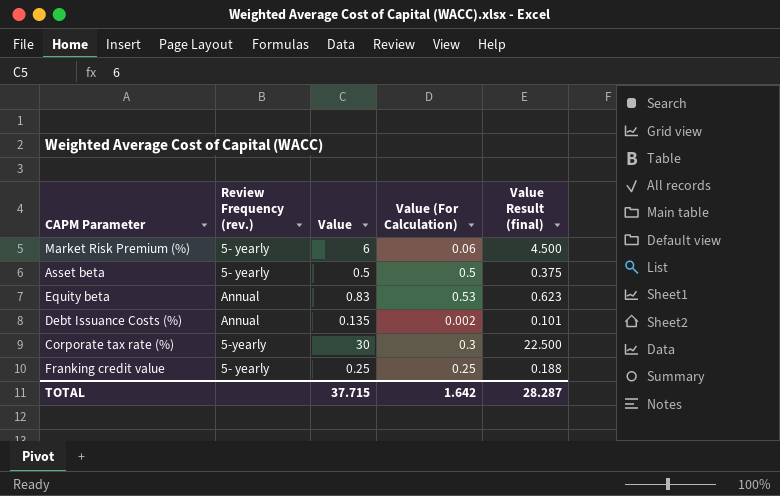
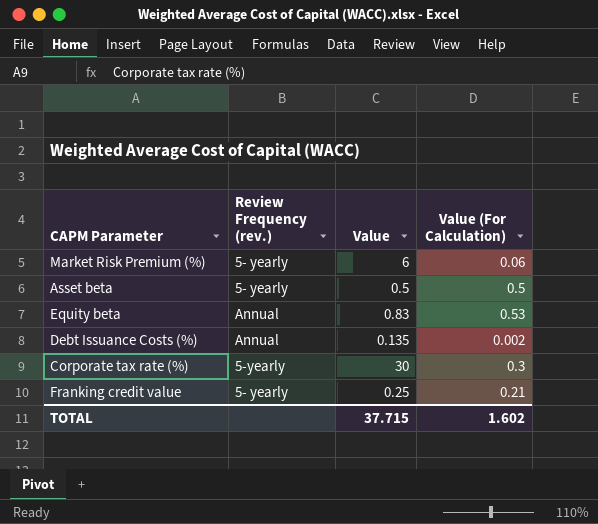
column Value Result (final) | formula: [Value] * 0.75 -> none
Franking credit value | Value (For Calculation): 0.25 -> 0.21
TOTAL | Value (For Calculation): 1.642 -> 1.602

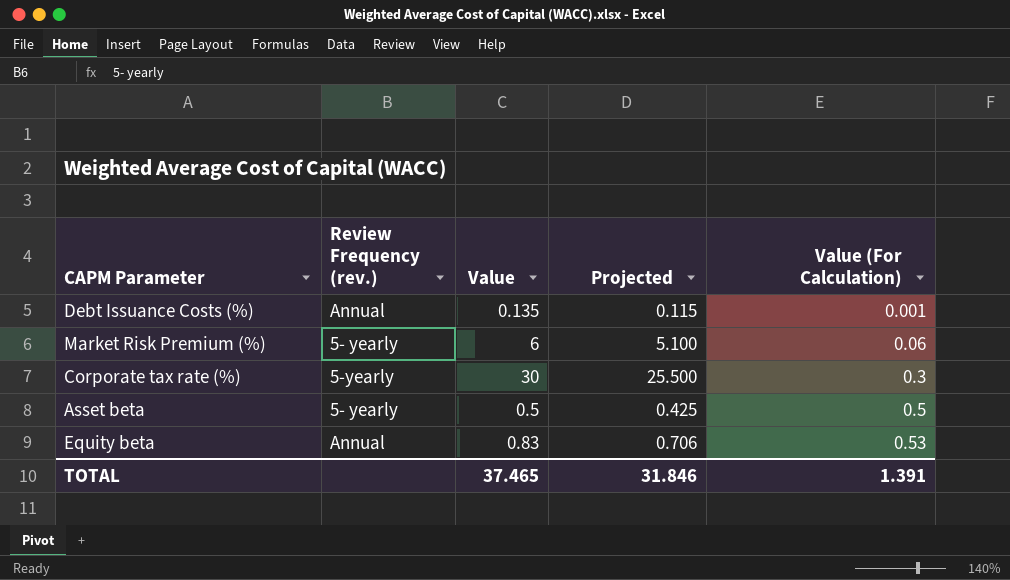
row order: none -> Value (For Calculation) ascending
column Projected | formula: none -> [Value] * 0.85
row Franking credit value: 5- yearly | 0.25 | 0.21 -> none
Debt Issuance Costs (%) | Value (For Calculation): 0.002 -> 0.001
TOTAL | Value: 37.715 -> 37.465
TOTAL | Value (For Calculation): 1.602 -> 1.391

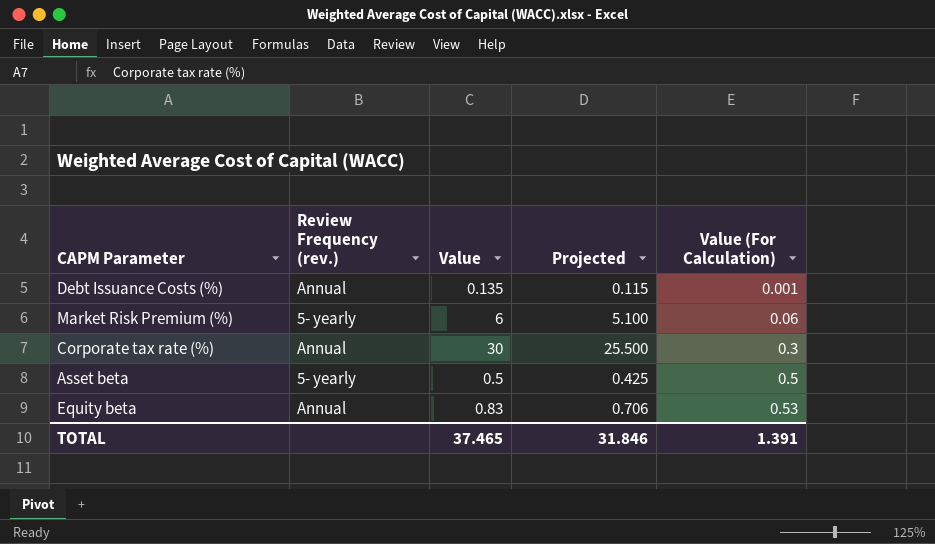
Corporate tax rate (%) | Review Frequency (rev.): 5-yearly -> Annual

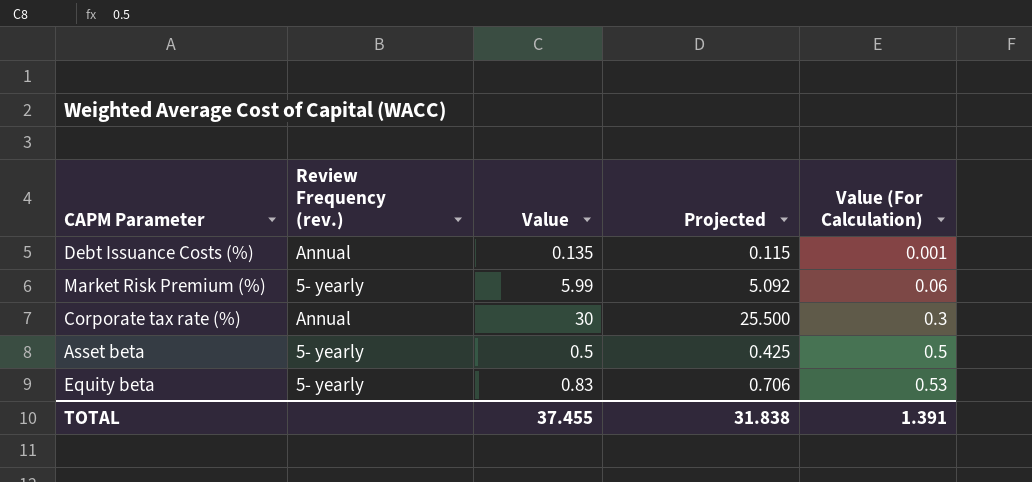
Market Risk Premium (%) | Value: 6 -> 5.99
Market Risk Premium (%) | Projected: 5.100 -> 5.092
Equity beta | Review Frequency (rev.): Annual -> 5- yearly
TOTAL | Value: 37.465 -> 37.455
TOTAL | Projected: 31.846 -> 31.838

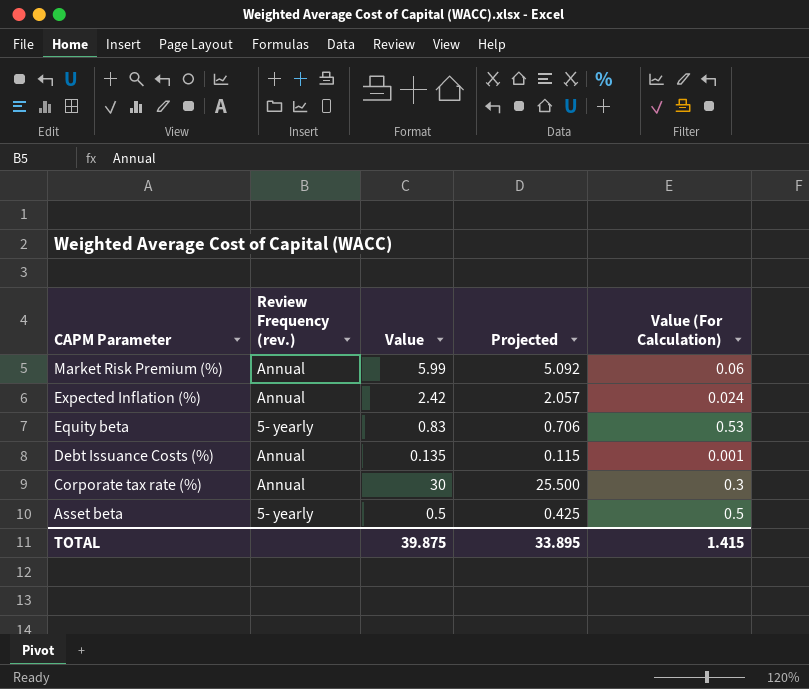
row order: Value (For Calculation) ascending -> CAPM Parameter descending
Market Risk Premium (%) | Review Frequency (rev.): 5- yearly -> Annual
row Expected Inflation (%): none -> Annual | 2.42 | 2.057 | 0.024
TOTAL | Value: 37.455 -> 39.875
TOTAL | Projected: 31.838 -> 33.895
TOTAL | Value (For Calculation): 1.391 -> 1.415

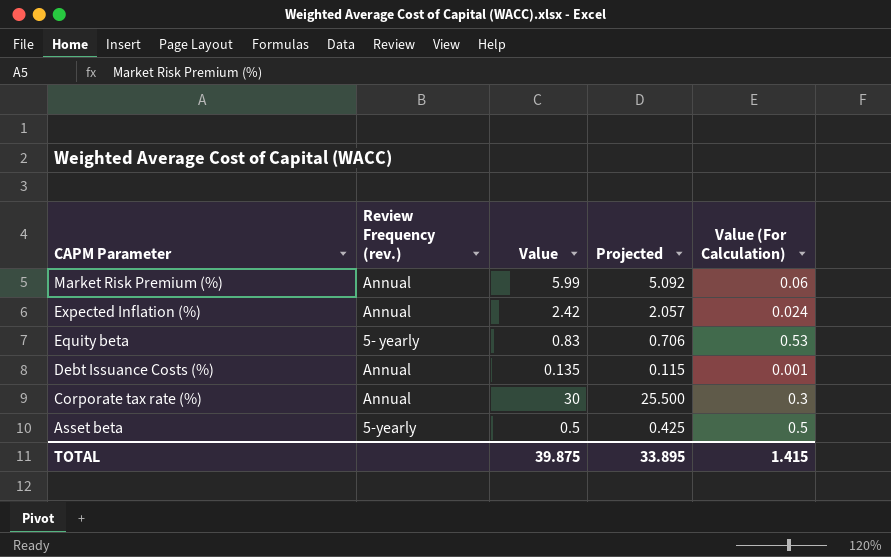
Asset beta | Review Frequency (rev.): 5- yearly -> 5-yearly

